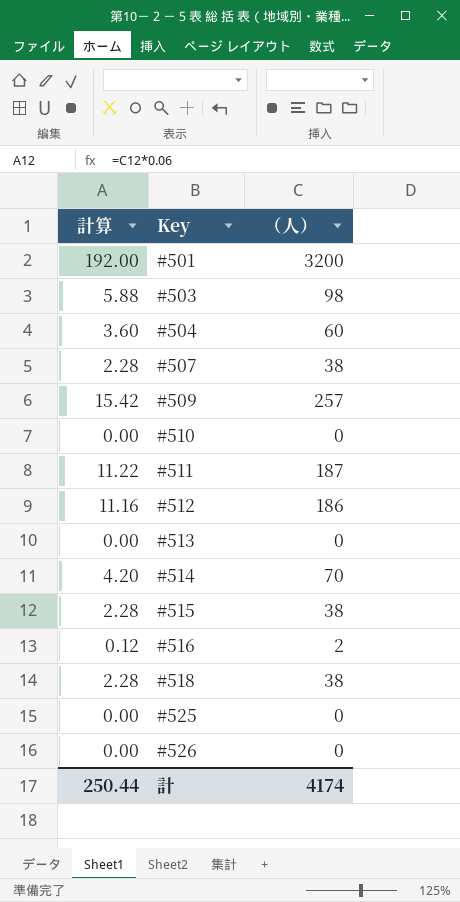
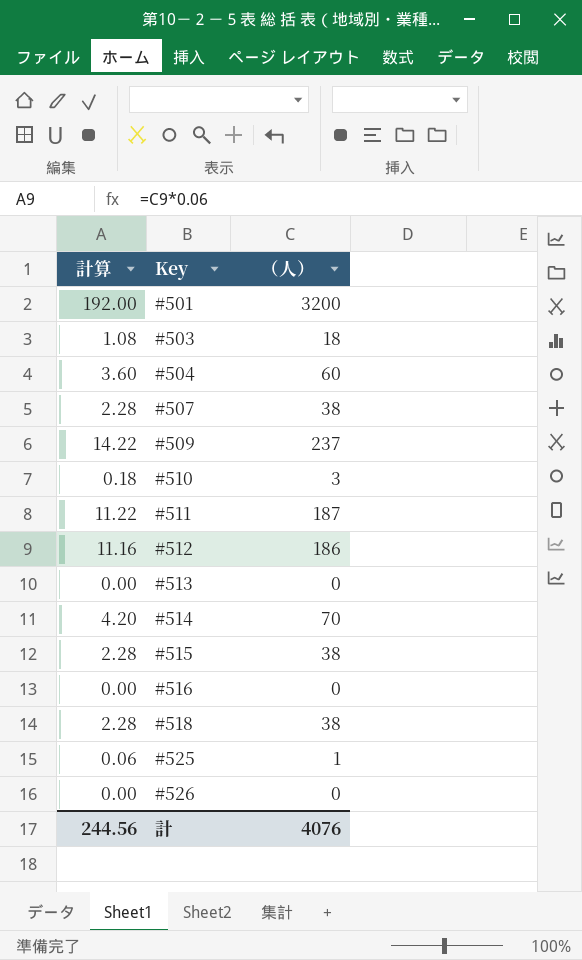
#503 | 計算: 5.88 -> 1.08
#503 | （人）: 98 -> 18
#509 | 計算: 15.42 -> 14.22
#509 | （人）: 257 -> 237
#510 | 計算: 0.00 -> 0.18
#510 | （人）: 0 -> 3
#516 | 計算: 0.12 -> 0.00
#516 | （人）: 2 -> 0
#525 | 計算: 0.00 -> 0.06
#525 | （人）: 0 -> 1
計 | 計算: 250.44 -> 244.56
計 | （人）: 4174 -> 4076

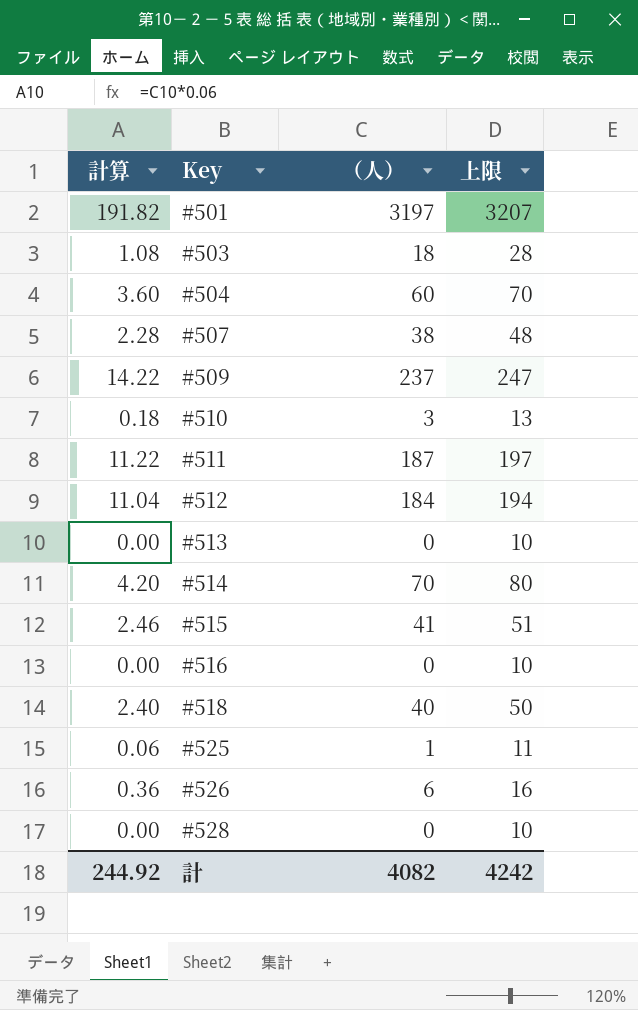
column 上限 | formula: none -> [（人）] + 10
#501 | 計算: 192.00 -> 191.82
#501 | （人）: 3200 -> 3197
#512 | 計算: 11.16 -> 11.04
#512 | （人）: 186 -> 184
#515 | 計算: 2.28 -> 2.46
#515 | （人）: 38 -> 41
#518 | 計算: 2.28 -> 2.40
#518 | （人）: 38 -> 40
#526 | 計算: 0.00 -> 0.36
#526 | （人）: 0 -> 6
row #528: none -> 0.00 | 0 | 10
計 | 計算: 244.56 -> 244.92
計 | （人）: 4076 -> 4082

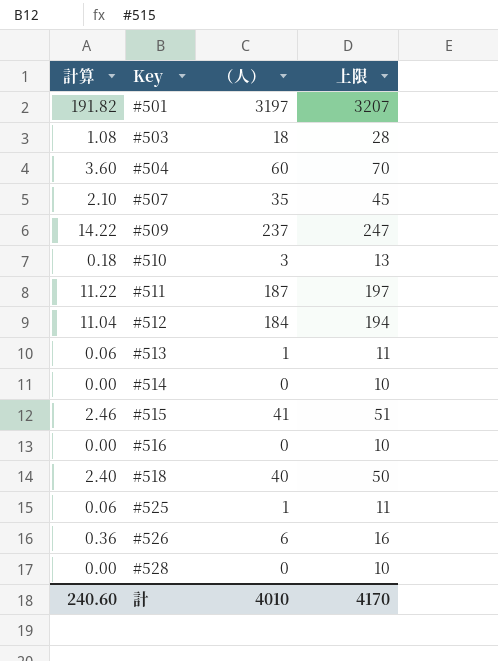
#507 | 計算: 2.28 -> 2.10
#507 | （人）: 38 -> 35
#507 | 上限: 48 -> 45
#513 | 計算: 0.00 -> 0.06
#513 | （人）: 0 -> 1
#513 | 上限: 10 -> 11
#514 | 計算: 4.20 -> 0.00
#514 | （人）: 70 -> 0
#514 | 上限: 80 -> 10
計 | 計算: 244.92 -> 240.60
計 | （人）: 4082 -> 4010
計 | 上限: 4242 -> 4170

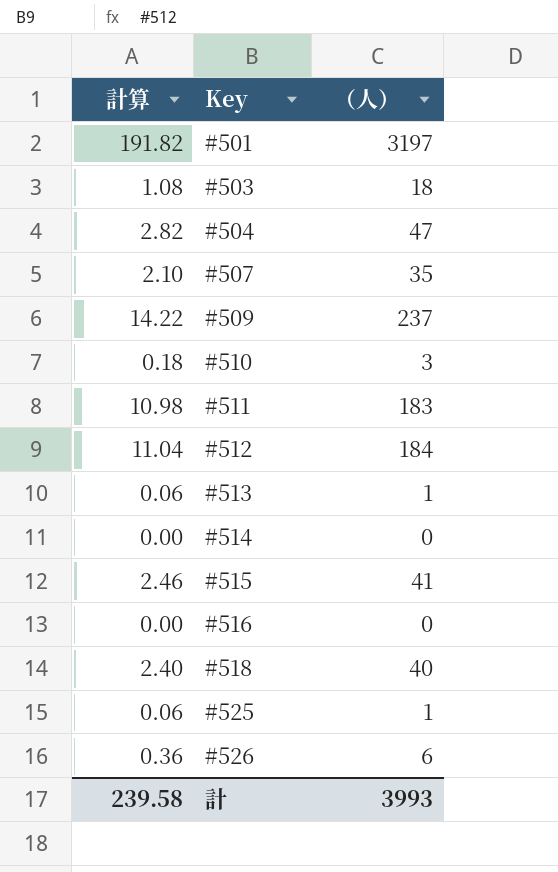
column 上限 | formula: [（人）] + 10 -> none
row #528: 0.00 | 0 | 10 -> none
#504 | 計算: 3.60 -> 2.82
#504 | （人）: 60 -> 47
#511 | 計算: 11.22 -> 10.98
#511 | （人）: 187 -> 183
計 | 計算: 240.60 -> 239.58
計 | （人）: 4010 -> 3993

